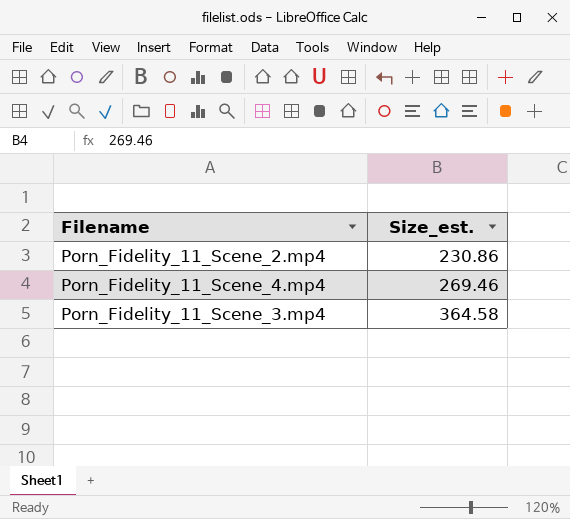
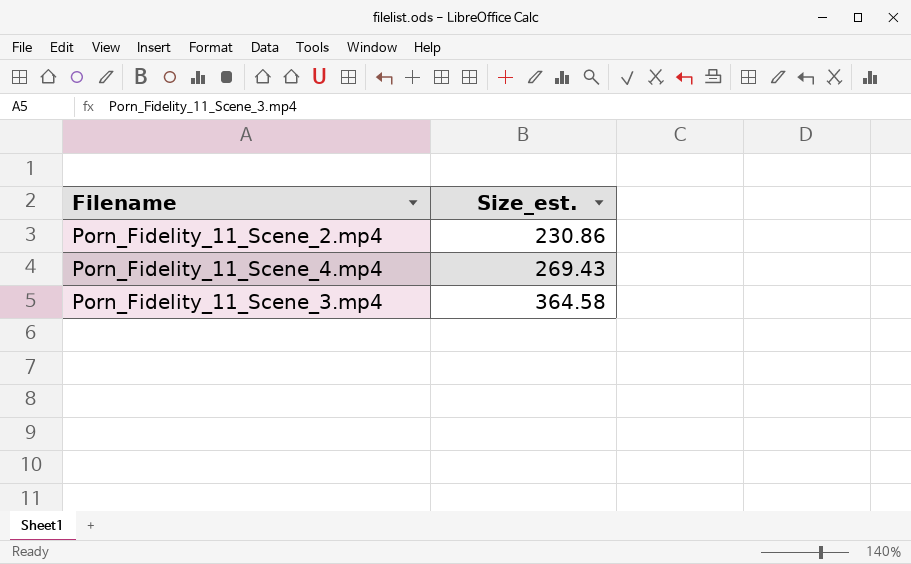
Porn_Fidelity_11_Scene_4.mp4 | Size_est.: 269.46 -> 269.43

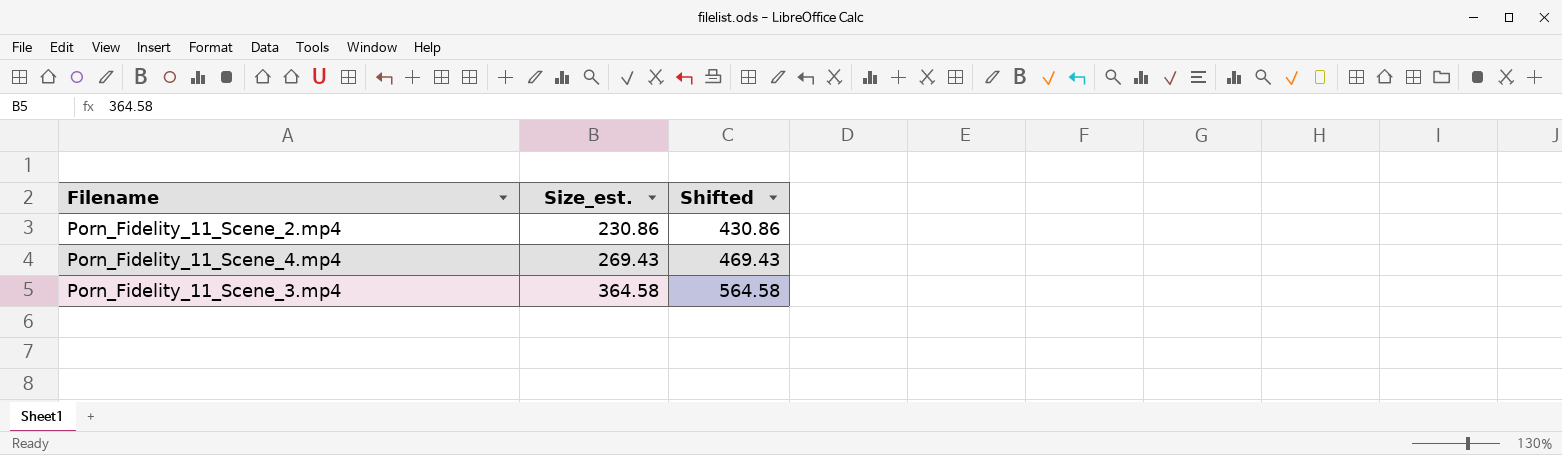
column Shifted | formula: none -> [Size_est.] + 200

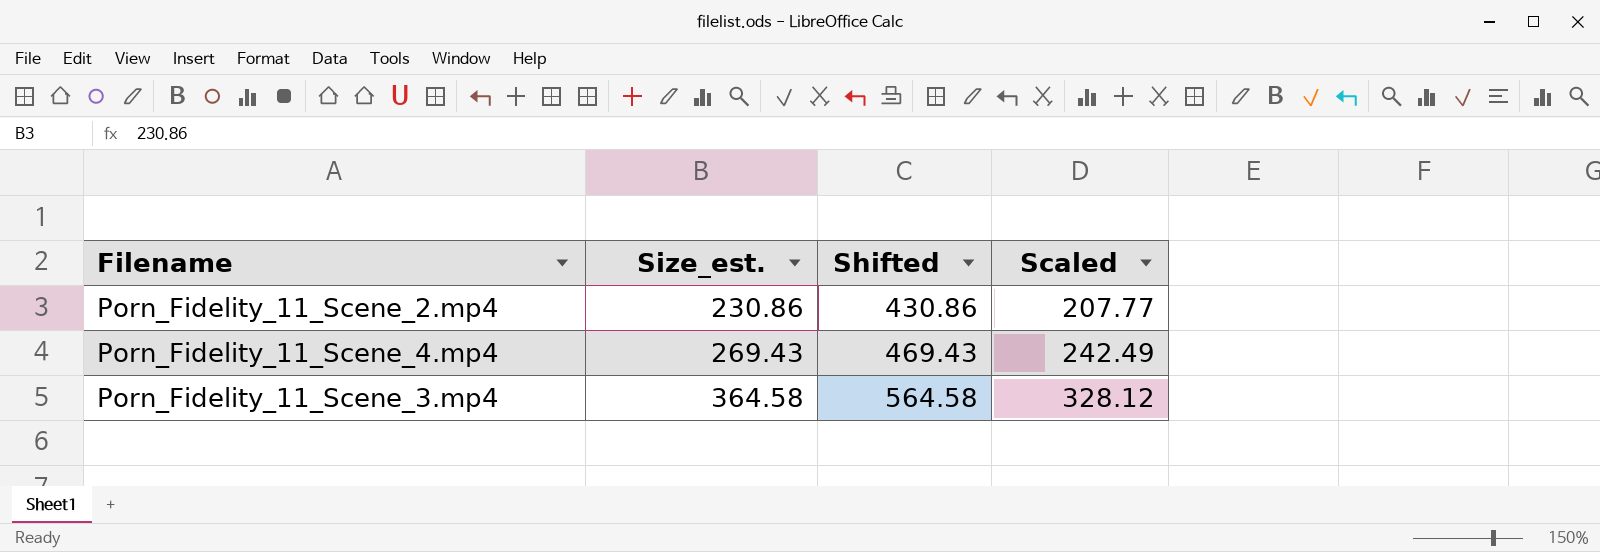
column Scaled | formula: none -> [Size_est.] * 0.9

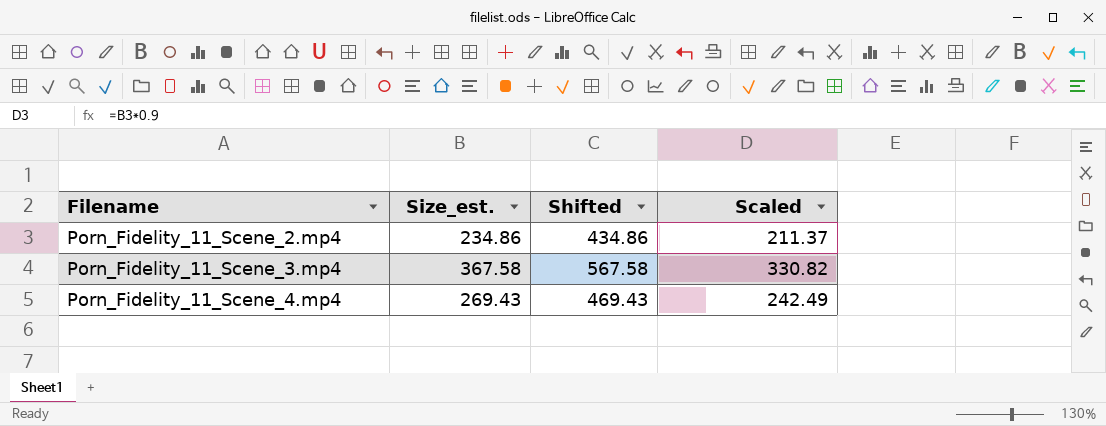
row order: Size_est. ascending -> Filename ascending
Porn_Fidelity_11_Scene_2.mp4 | Size_est.: 230.86 -> 234.86
Porn_Fidelity_11_Scene_2.mp4 | Shifted: 430.86 -> 434.86
Porn_Fidelity_11_Scene_2.mp4 | Scaled: 207.77 -> 211.37
Porn_Fidelity_11_Scene_3.mp4 | Size_est.: 364.58 -> 367.58
Porn_Fidelity_11_Scene_3.mp4 | Shifted: 564.58 -> 567.58
Porn_Fidelity_11_Scene_3.mp4 | Scaled: 328.12 -> 330.82

